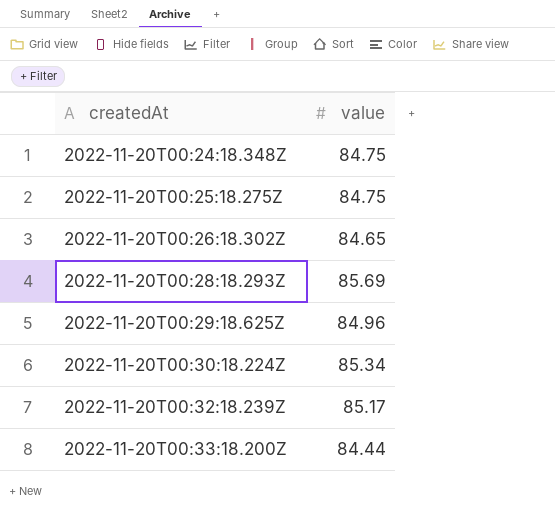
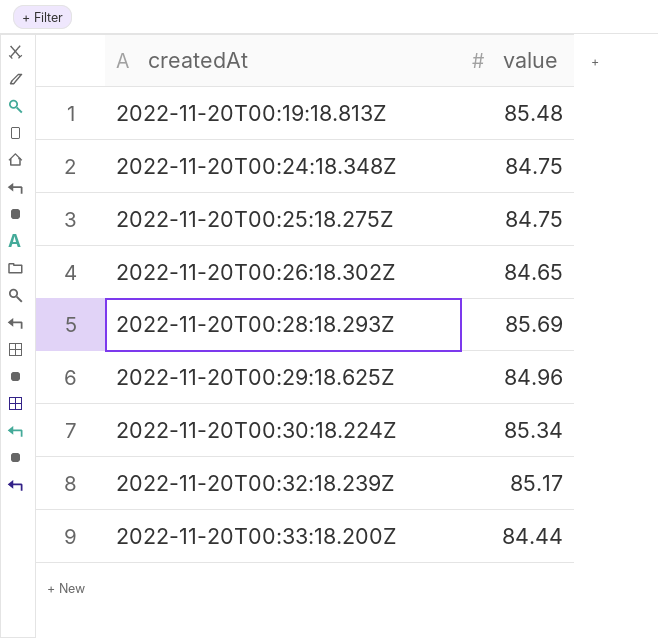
row 2022-11-20T00:19:18.813Z: none -> 85.48

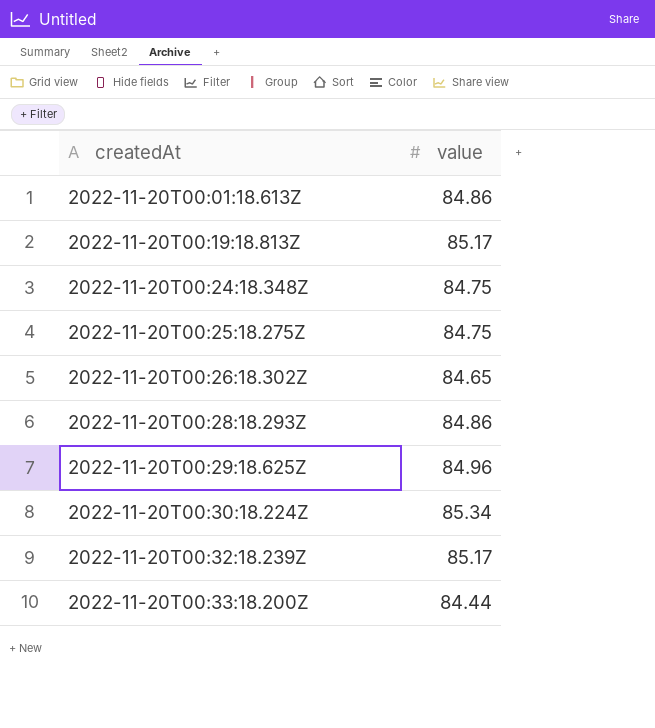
row 2022-11-20T00:01:18.613Z: none -> 84.86
2022-11-20T00:19:18.813Z | value: 85.48 -> 85.17
2022-11-20T00:28:18.293Z | value: 85.69 -> 84.86

